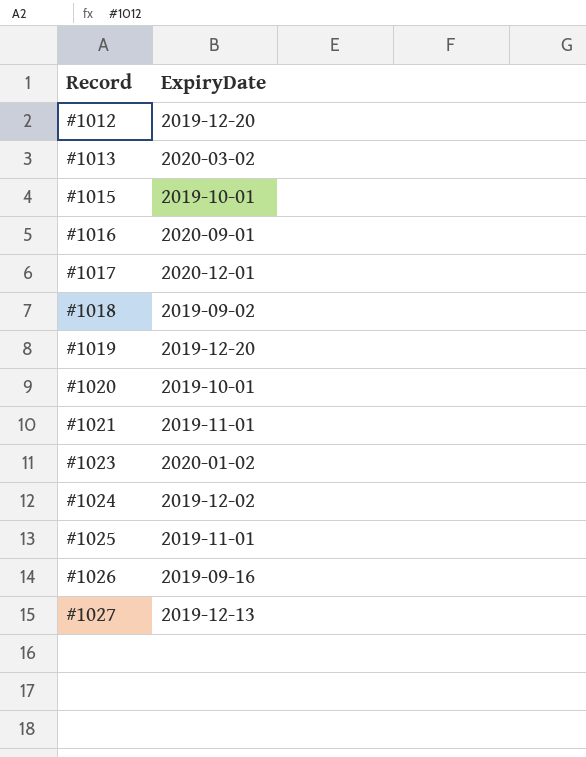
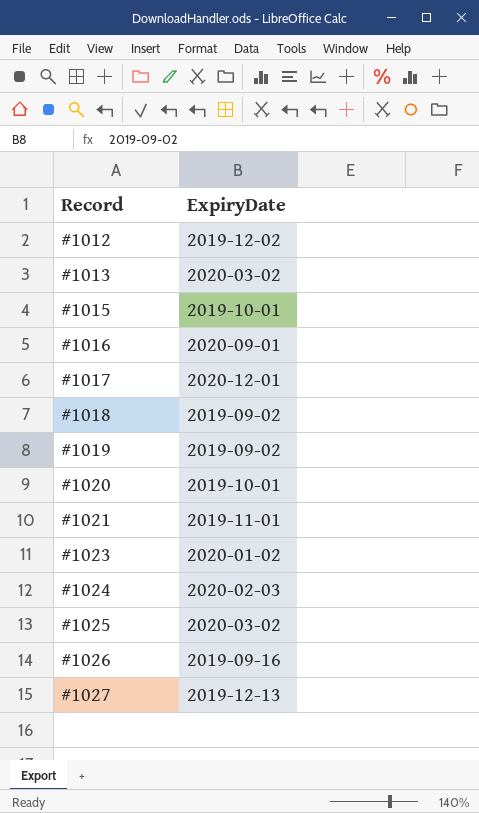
#1012 | ExpiryDate: 2019-12-20 -> 2019-12-02
#1019 | ExpiryDate: 2019-12-20 -> 2019-09-02
#1024 | ExpiryDate: 2019-12-02 -> 2020-02-03
#1025 | ExpiryDate: 2019-11-01 -> 2020-03-02

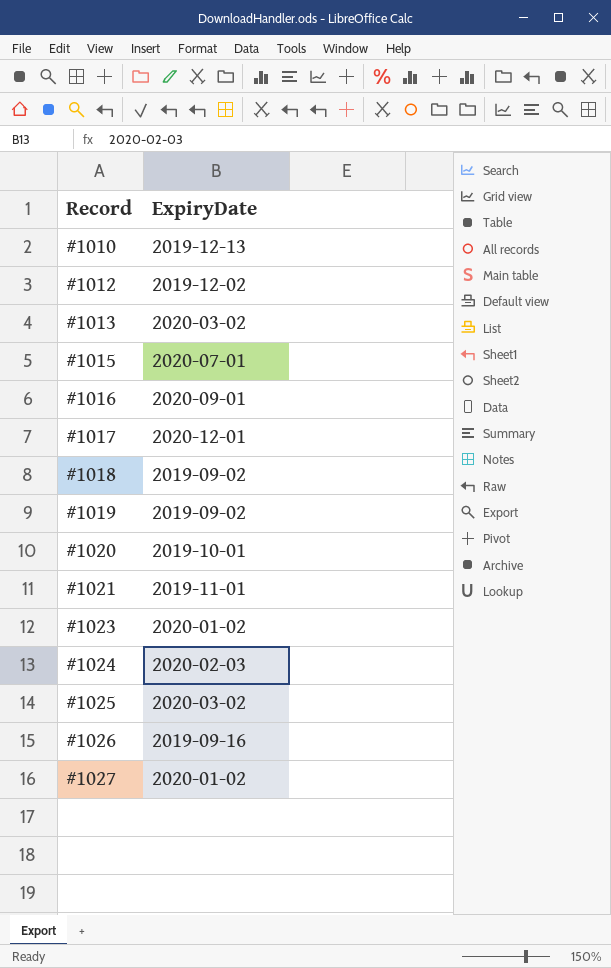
row #1010: none -> 2019-12-13
#1015 | ExpiryDate: 2019-10-01 -> 2020-07-01
#1027 | ExpiryDate: 2019-12-13 -> 2020-01-02

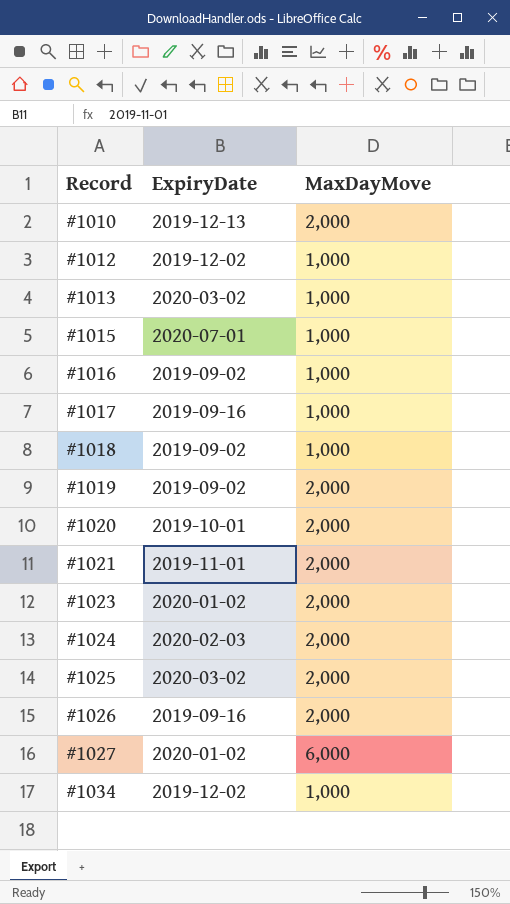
column MaxDayMove | position: none -> 3
#1016 | ExpiryDate: 2020-09-01 -> 2019-09-02
#1017 | ExpiryDate: 2020-12-01 -> 2019-09-16
row #1034: none -> 2019-12-02 | 1,000

